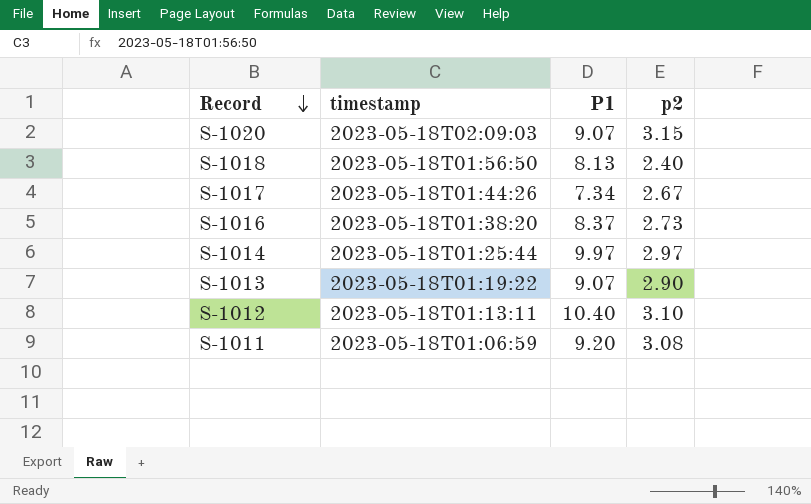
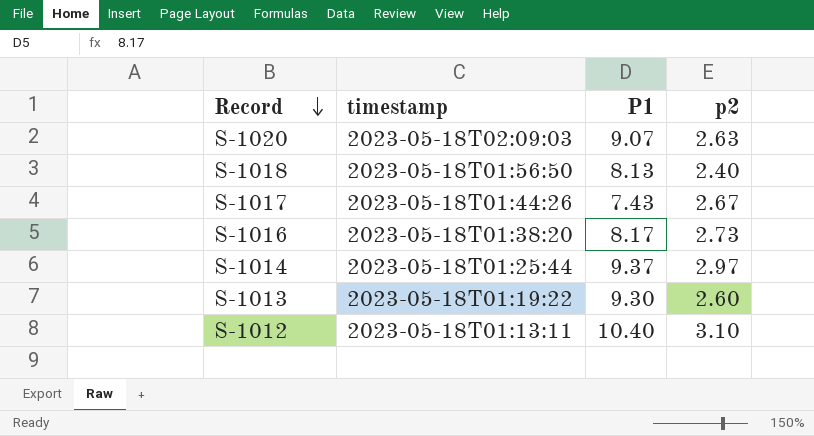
row S-1011: 2023-05-18T01:06:59 | 9.20 | 3.08 -> none
S-1020 | p2: 3.15 -> 2.63
S-1017 | P1: 7.34 -> 7.43
S-1016 | P1: 8.37 -> 8.17
S-1014 | P1: 9.97 -> 9.37
S-1013 | P1: 9.07 -> 9.30
S-1013 | p2: 2.90 -> 2.60

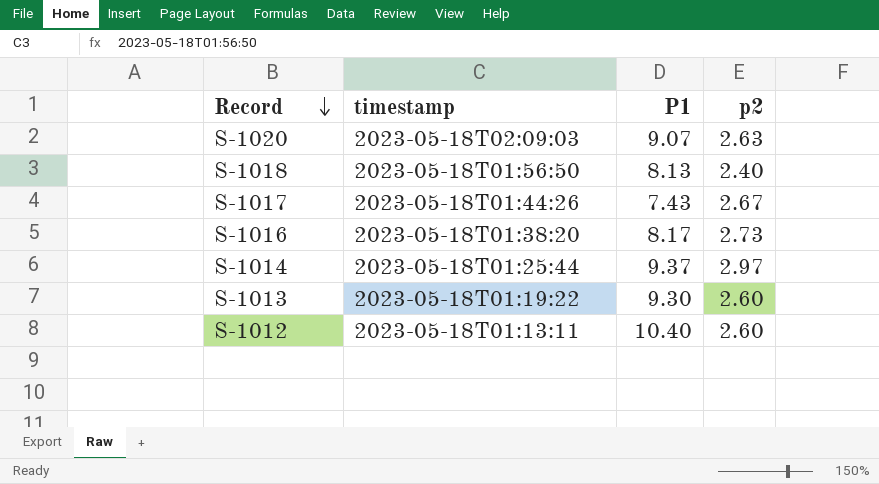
S-1012 | p2: 3.10 -> 2.60

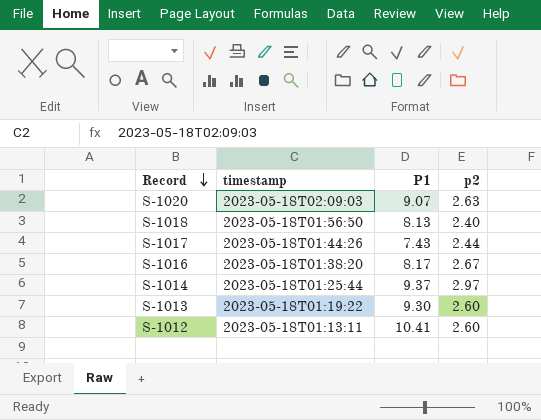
S-1017 | p2: 2.67 -> 2.44
S-1016 | p2: 2.73 -> 2.67
S-1012 | P1: 10.40 -> 10.41

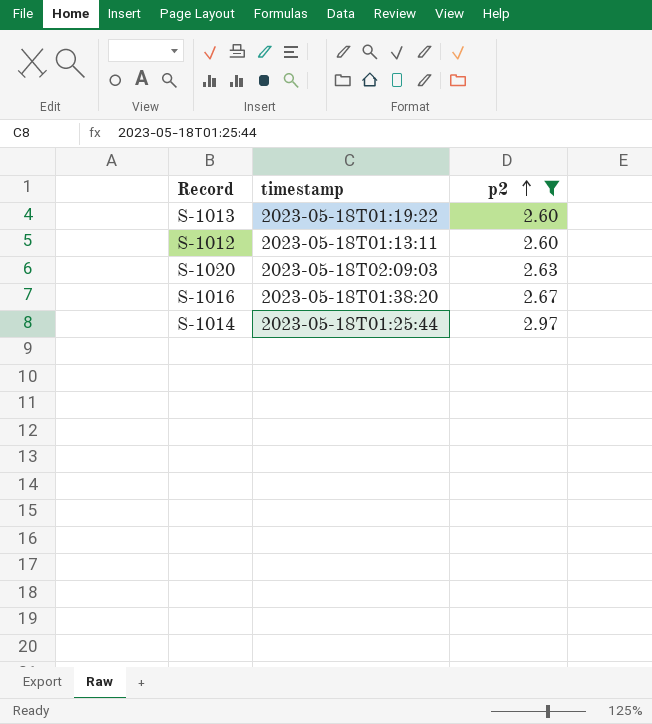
filter: none -> p2 >= 2.60
row order: Record descending -> p2 ascending
column P1 | position: 3 -> none

